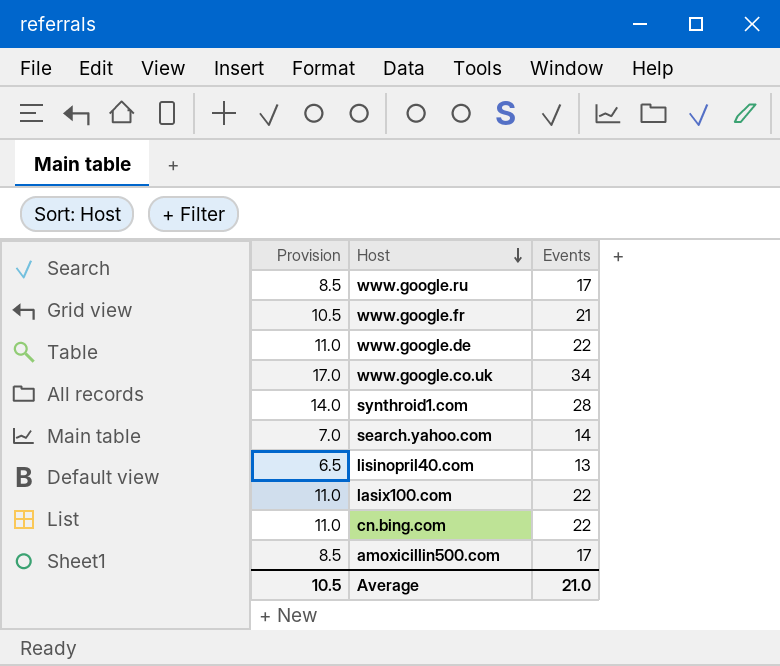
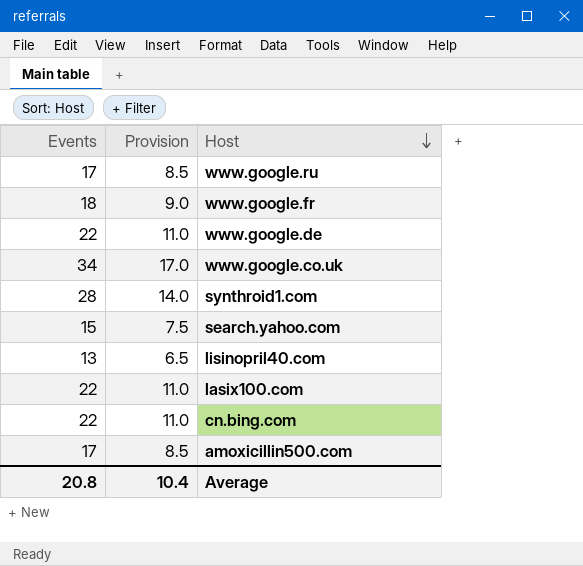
column Events | position: 3 -> 1
www.google.fr | Events: 21 -> 18
www.google.fr | Provision: 10.5 -> 9.0
search.yahoo.com | Events: 14 -> 15
search.yahoo.com | Provision: 7.0 -> 7.5
Average | Events: 21.0 -> 20.8
Average | Provision: 10.5 -> 10.4

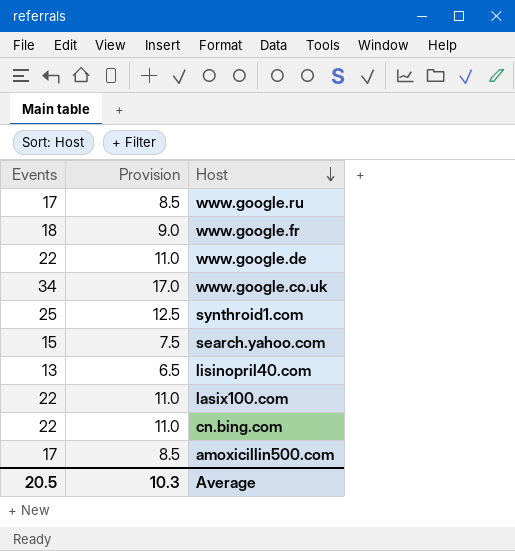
synthroid1.com | Events: 28 -> 25
synthroid1.com | Provision: 14.0 -> 12.5
Average | Events: 20.8 -> 20.5
Average | Provision: 10.4 -> 10.3

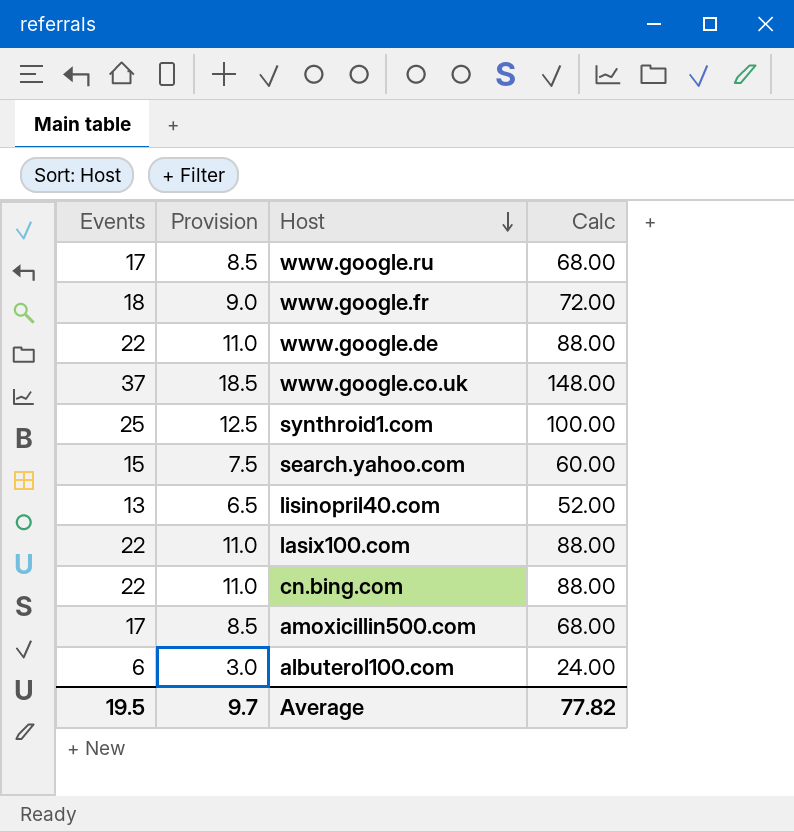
column Calc | formula: none -> [Events] * 4
www.google.co.uk | Events: 34 -> 37
www.google.co.uk | Provision: 17.0 -> 18.5
row albuterol100.com: none -> 6 | 3.0 | 24.00
Average | Events: 20.5 -> 19.5
Average | Provision: 10.3 -> 9.7

